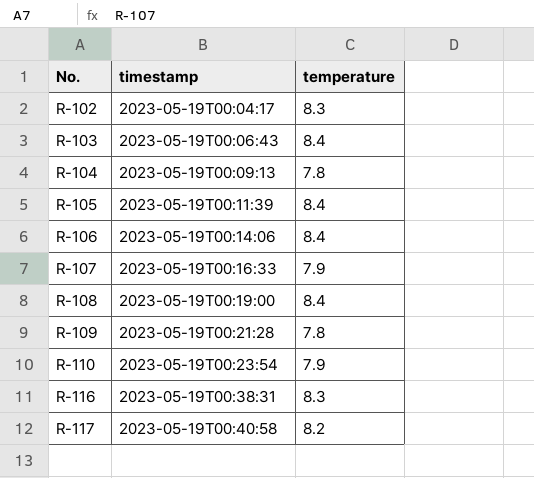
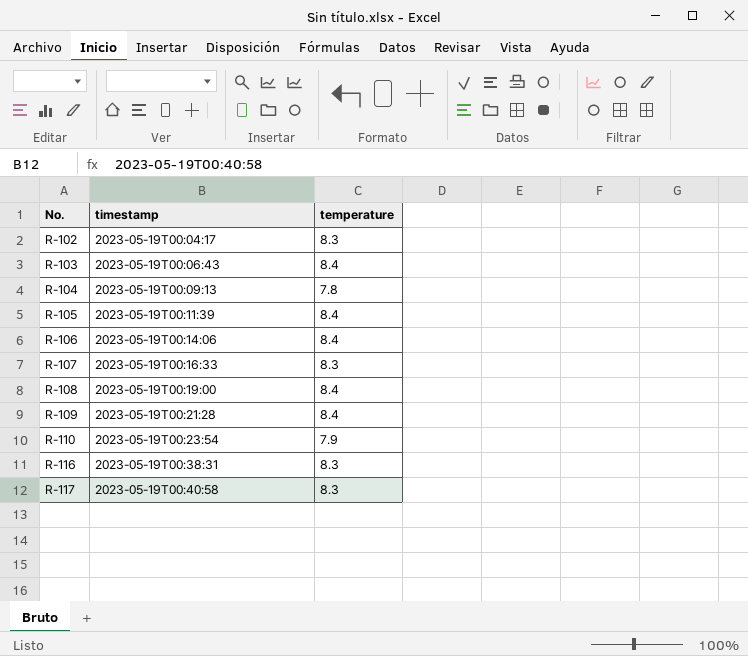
R-107 | temperature: 7.9 -> 8.3
R-109 | temperature: 7.8 -> 8.4
R-117 | temperature: 8.2 -> 8.3

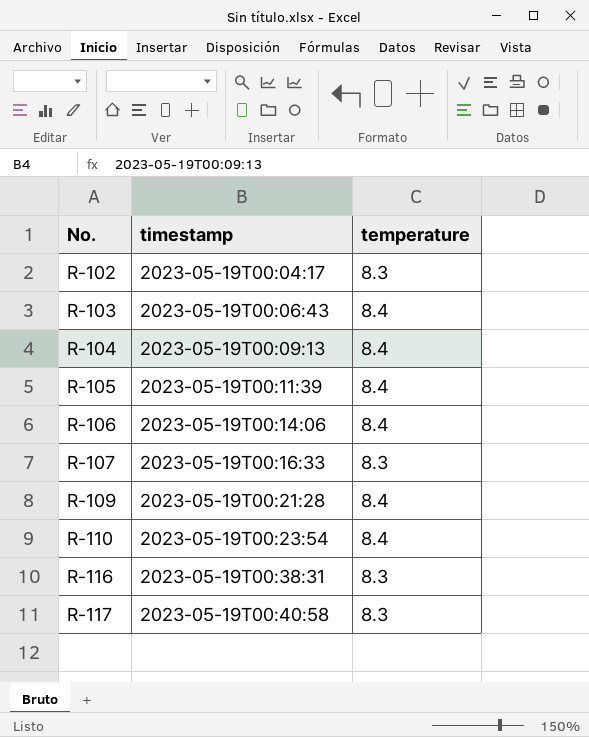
row R-108: 2023-05-19T00:19:00 | 8.4 -> none
R-104 | temperature: 7.8 -> 8.4
R-110 | temperature: 7.9 -> 8.4

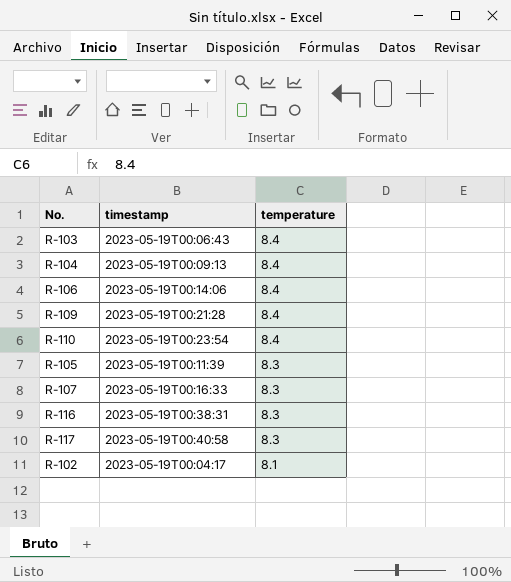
row order: No. ascending -> temperature descending
R-105 | temperature: 8.4 -> 8.3
R-102 | temperature: 8.3 -> 8.1

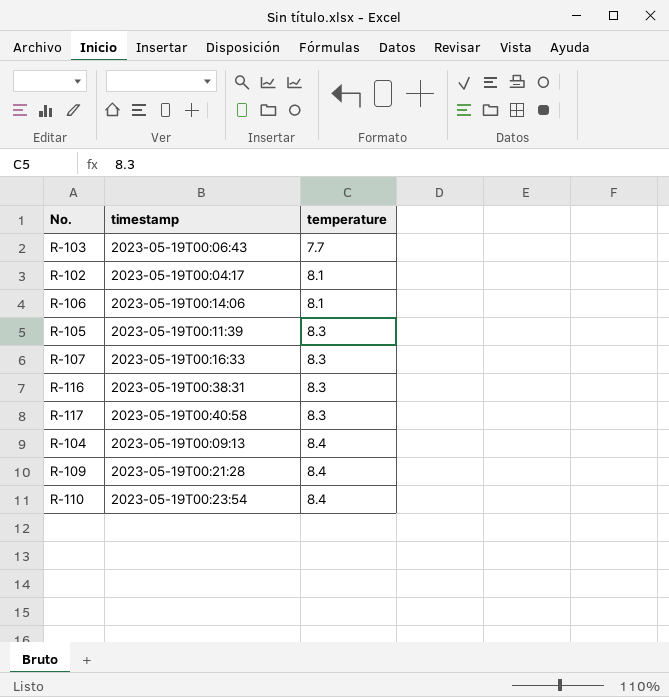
row order: temperature descending -> temperature ascending
R-103 | temperature: 8.4 -> 7.7
R-106 | temperature: 8.4 -> 8.1

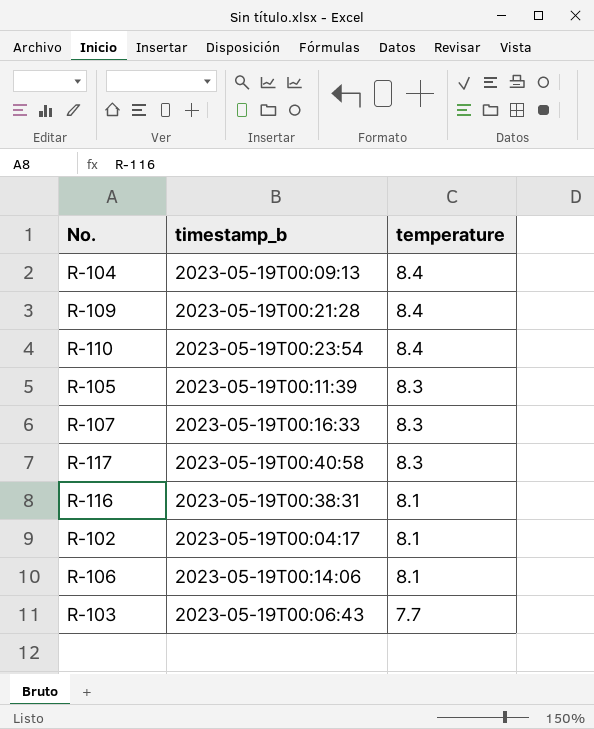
row order: temperature ascending -> temperature descending
column name: timestamp -> timestamp_b
R-116 | temperature: 8.3 -> 8.1

